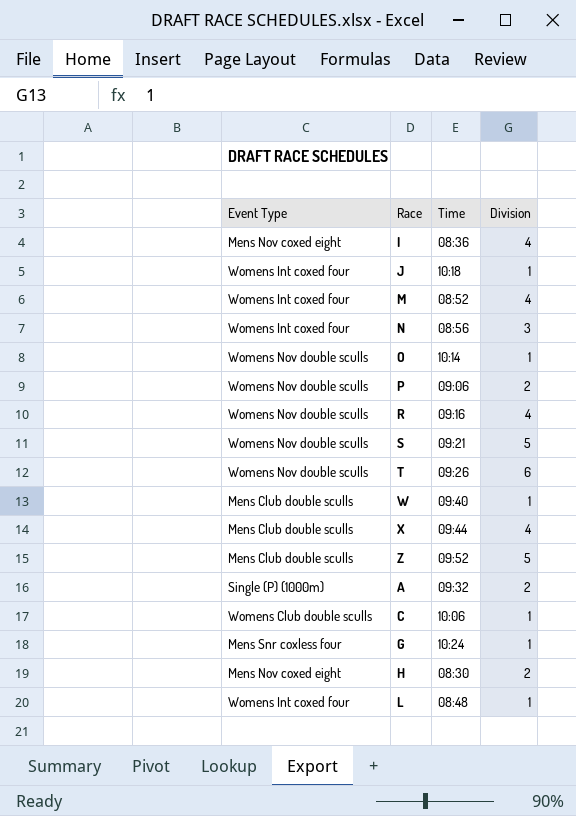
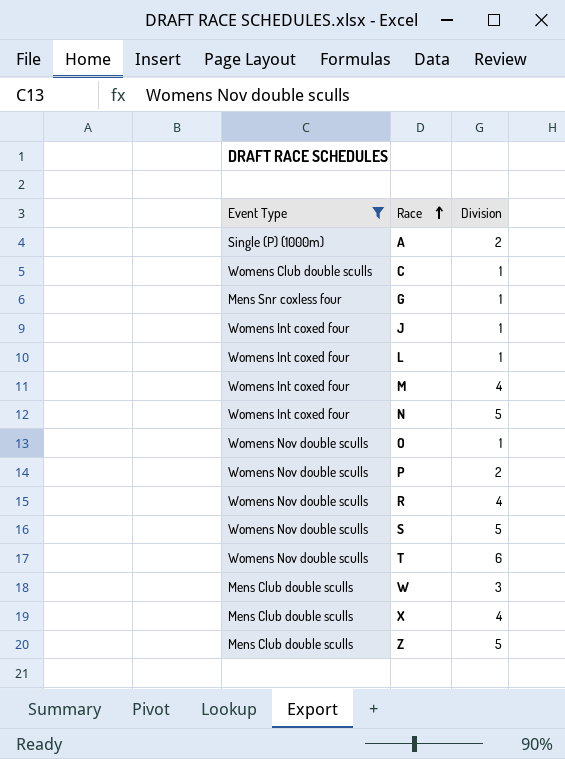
filter: none -> Event Type != Mens Nov coxed eight
row order: none -> Race ascending
column Time | position: 3 -> none
N | Division: 3 -> 5
W | Division: 1 -> 3

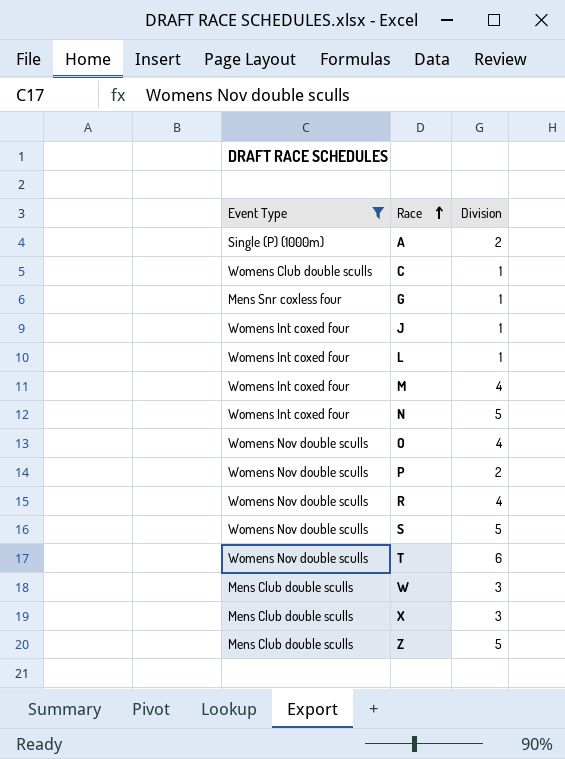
O | Division: 1 -> 4
X | Division: 4 -> 3

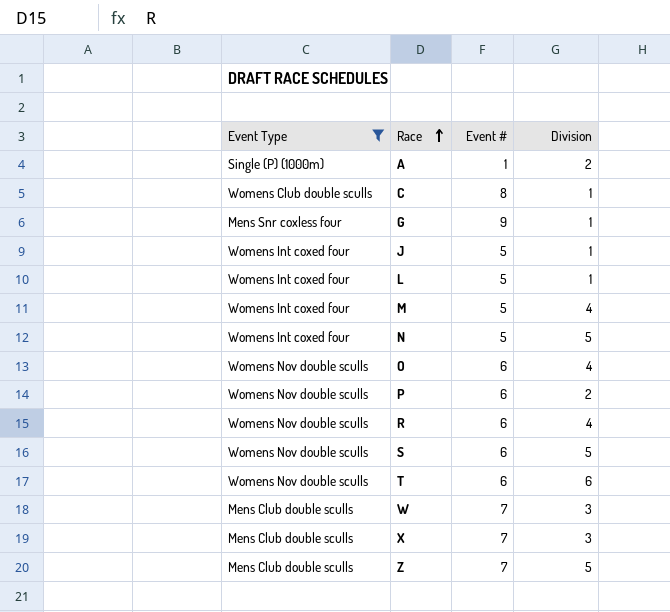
column Event # | position: none -> 3

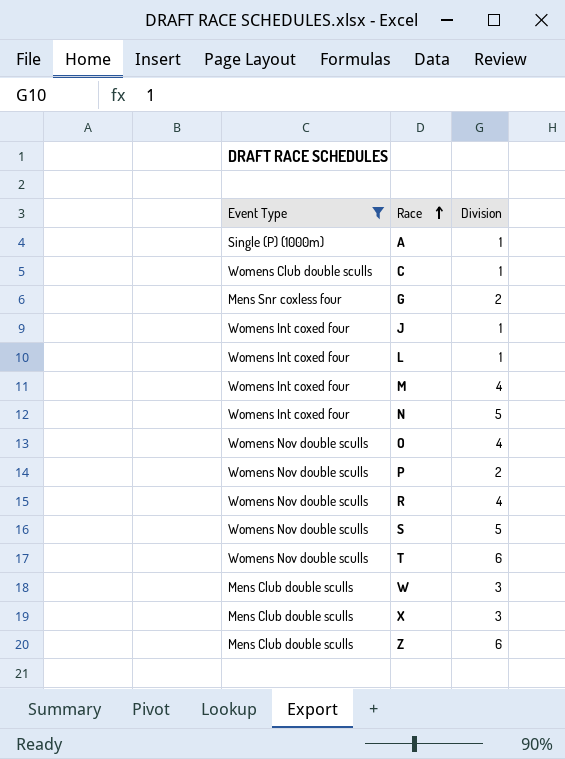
column Event # | position: 3 -> none
A | Division: 2 -> 1
G | Division: 1 -> 2
Z | Division: 5 -> 6

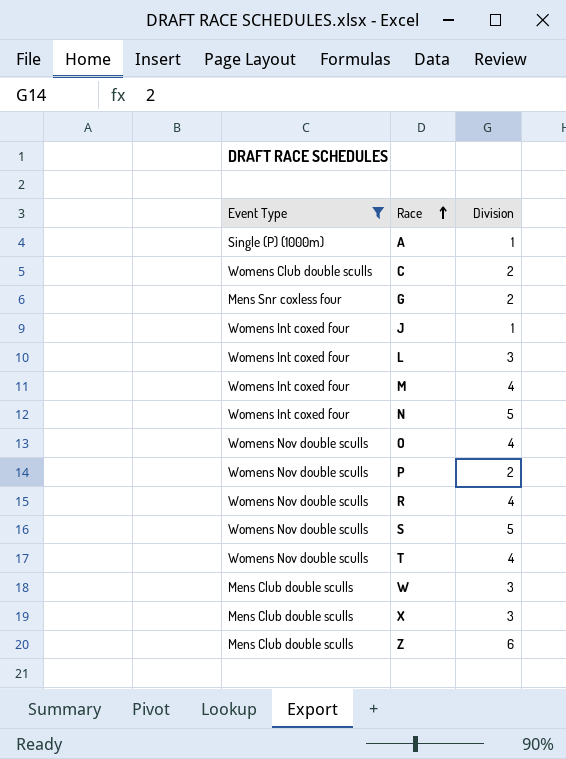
C | Division: 1 -> 2
L | Division: 1 -> 3
T | Division: 6 -> 4

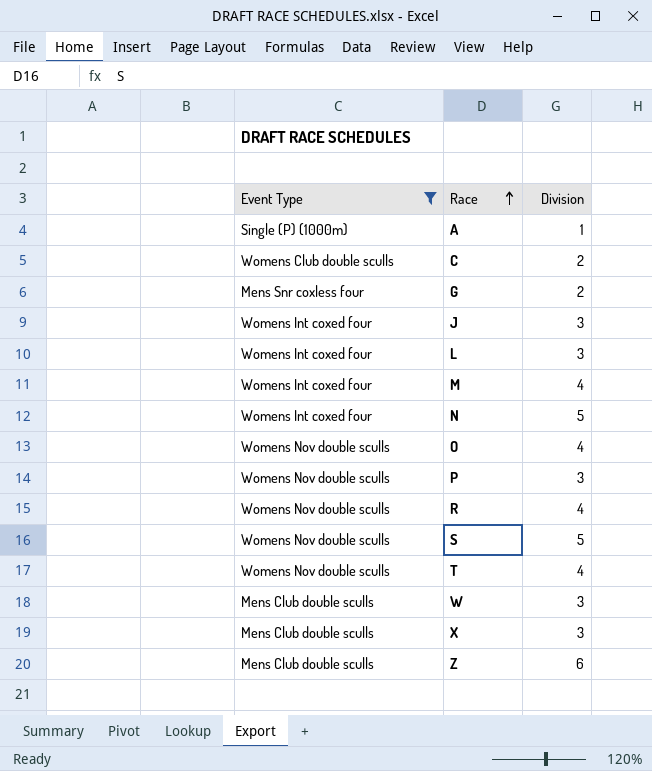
J | Division: 1 -> 3
P | Division: 2 -> 3

